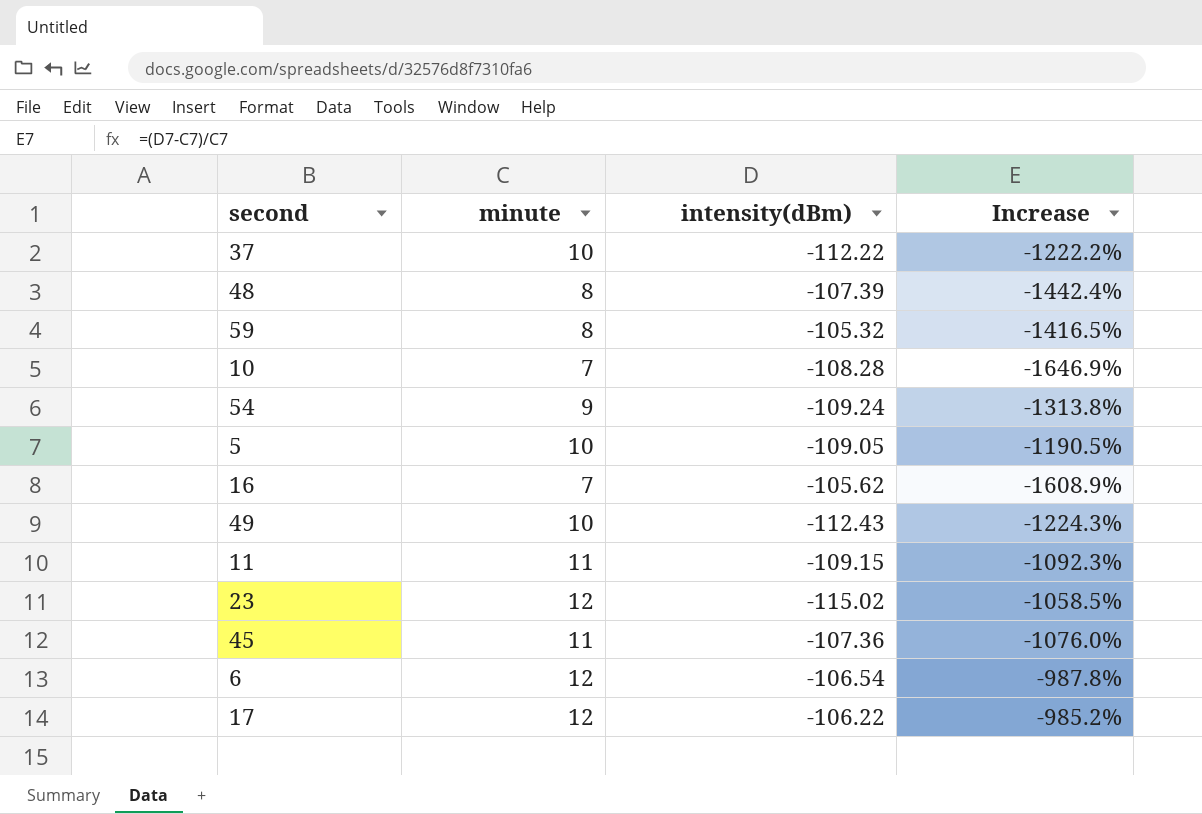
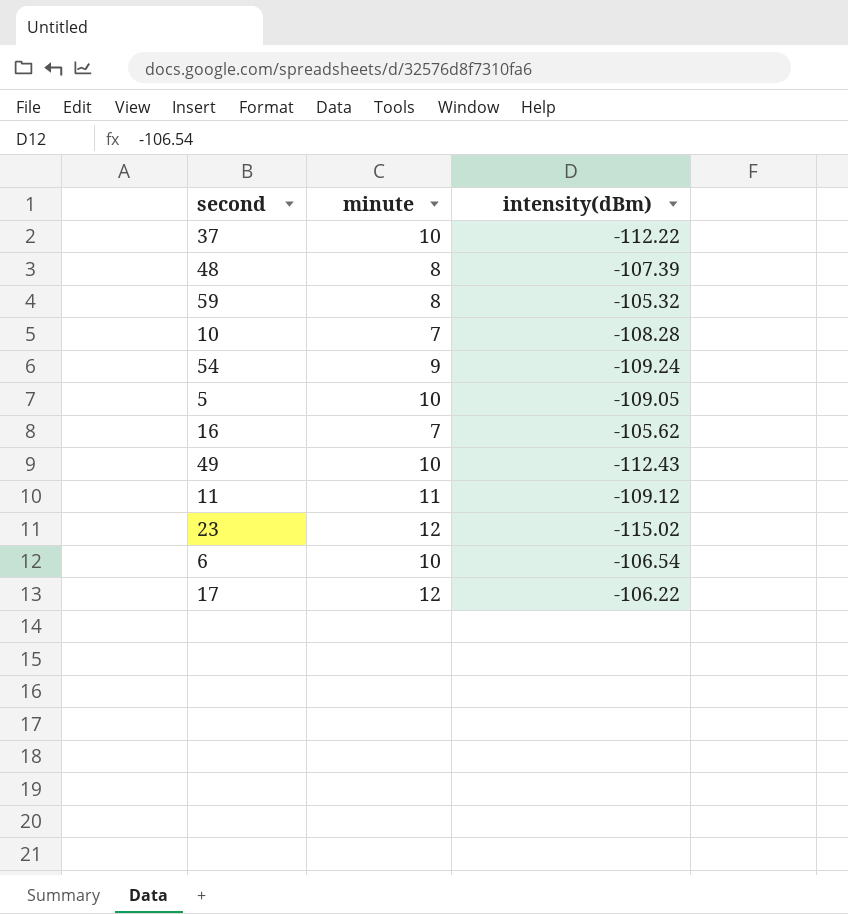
column Increase | formula: ([intensity(dBm)] - [minute]) / [minute] -> none
row 45: 11 | -107.36 | -1076.0% -> none
11 | intensity(dBm): -109.15 -> -109.12
6 | minute: 12 -> 10

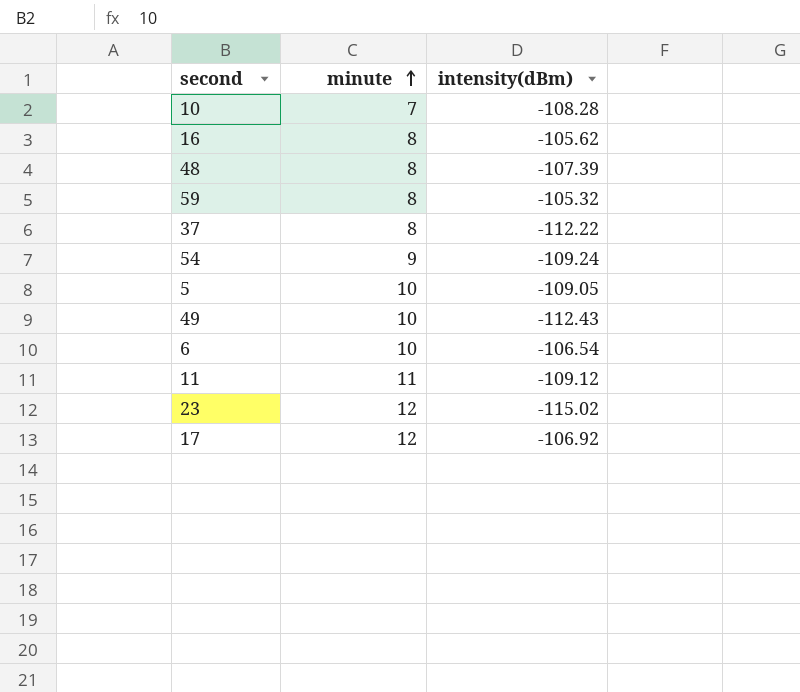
row order: none -> minute ascending
16 | minute: 7 -> 8
37 | minute: 10 -> 8
17 | intensity(dBm): -106.22 -> -106.92

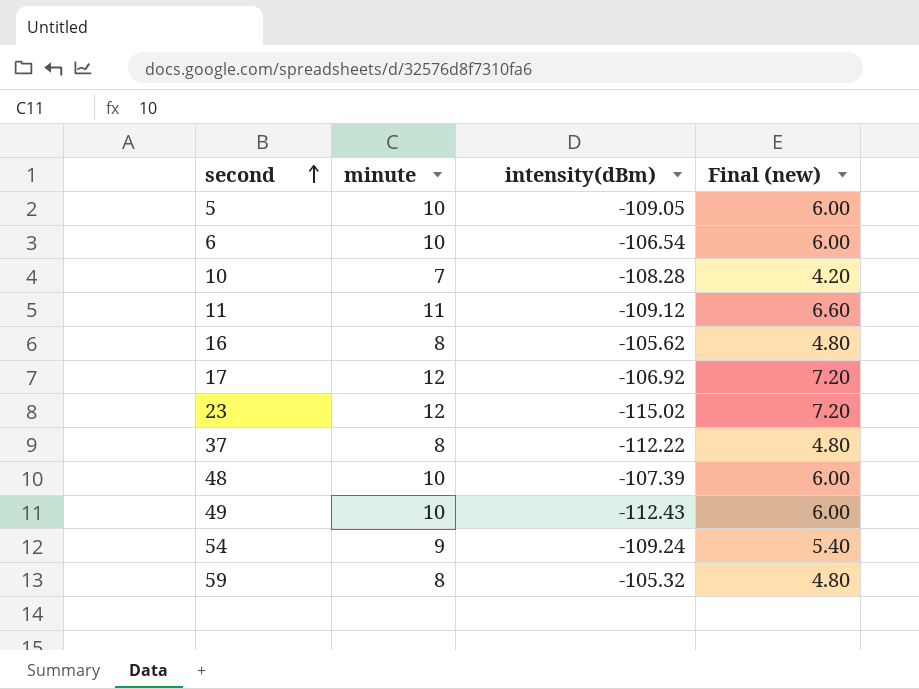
row order: minute ascending -> second ascending
column Final (new) | formula: none -> [minute] * 0.6
48 | minute: 8 -> 10

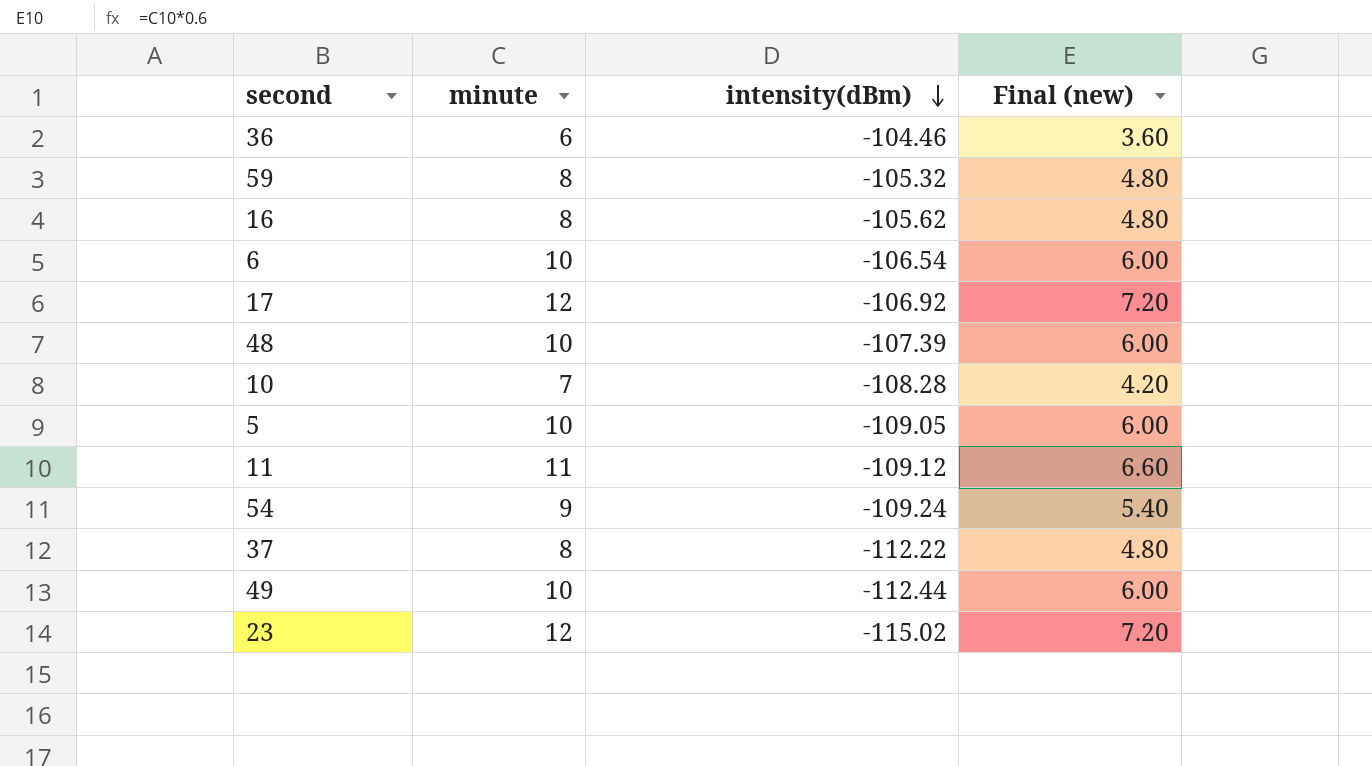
row order: second ascending -> intensity(dBm) descending
row 36: none -> 6 | -104.46 | 3.60
49 | intensity(dBm): -112.43 -> -112.44

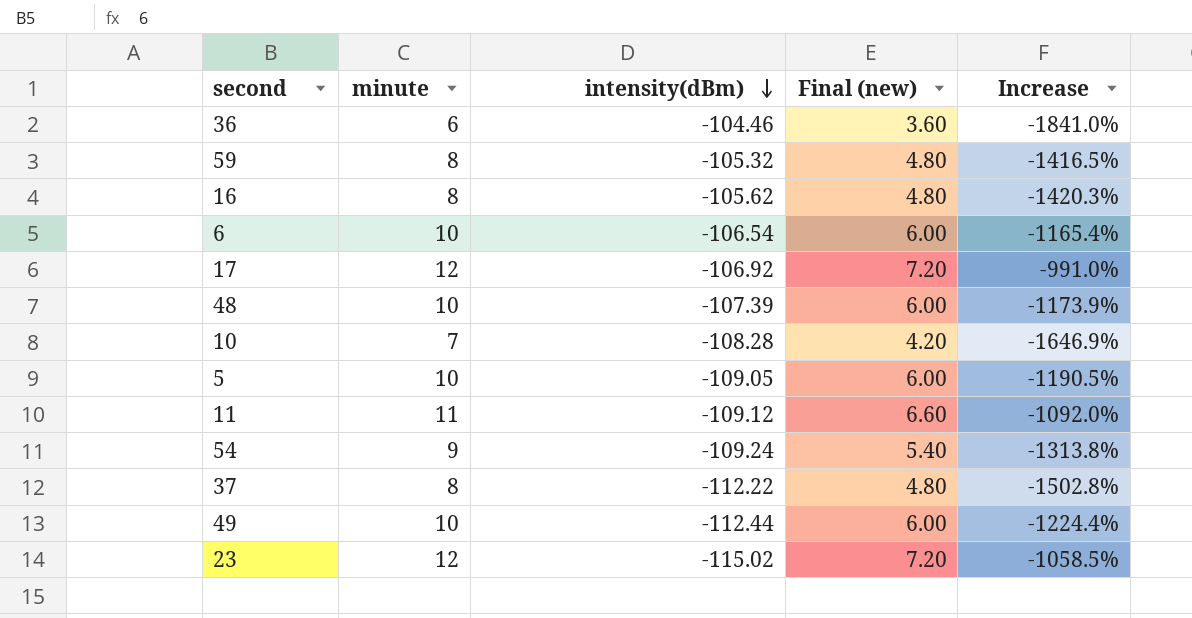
column Increase | formula: none -> ([intensity(dBm)] - [minute]) / [minute]

